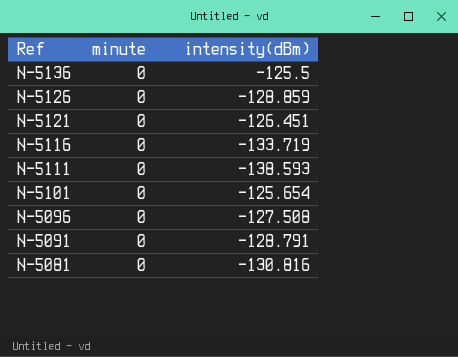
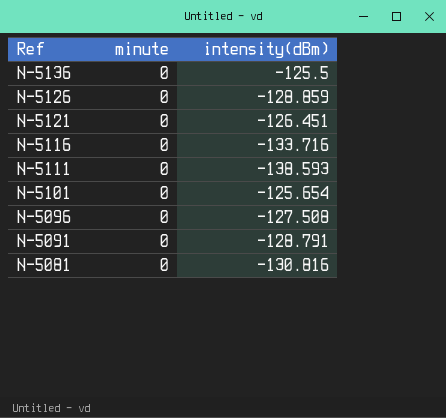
N-5116 | intensity(dBm): -133.719 -> -133.716

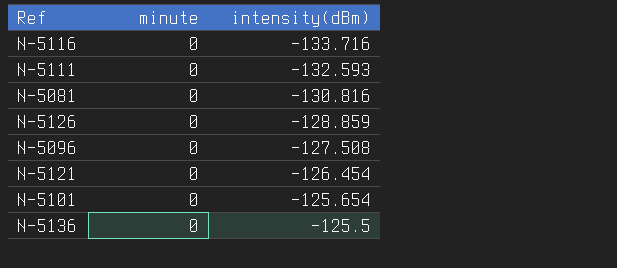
row order: Ref descending -> intensity(dBm) ascending
row N-5091: 0 | -128.791 -> none
N-5111 | intensity(dBm): -138.593 -> -132.593
N-5121 | intensity(dBm): -126.451 -> -126.454

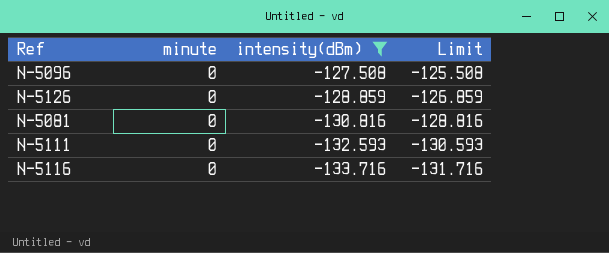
filter: none -> intensity(dBm) <= -127.508
row order: intensity(dBm) ascending -> intensity(dBm) descending
column Limit | formula: none -> [intensity(dBm)] + 2

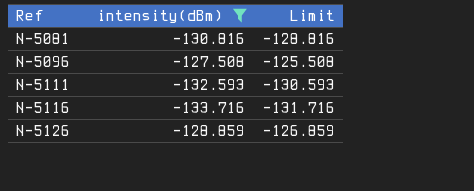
row order: intensity(dBm) descending -> Ref ascending
column minute | position: 2 -> none

